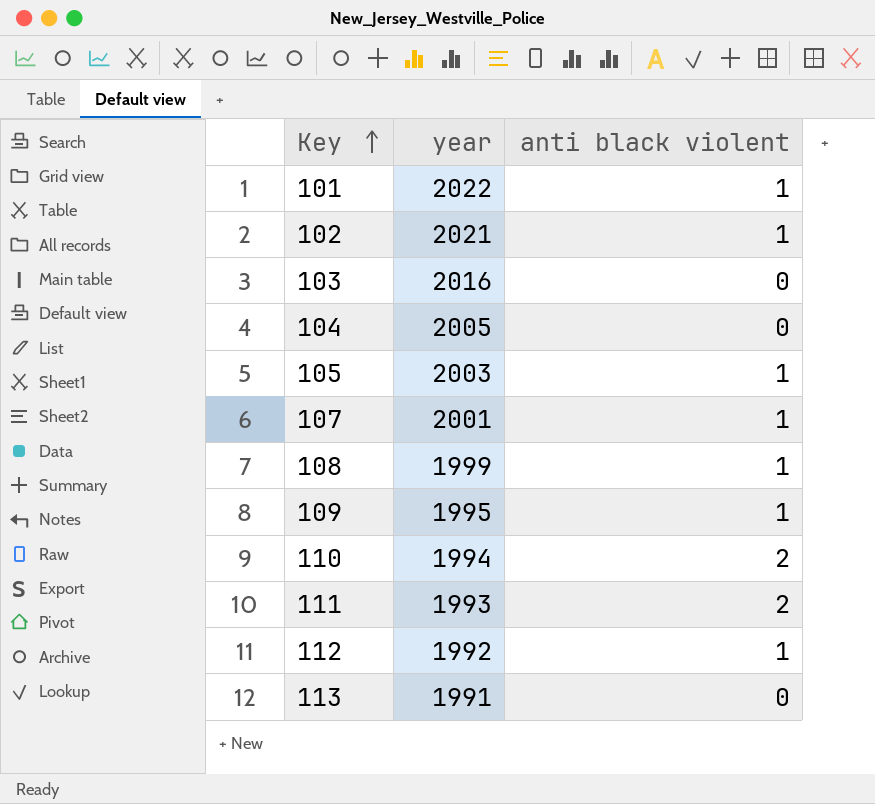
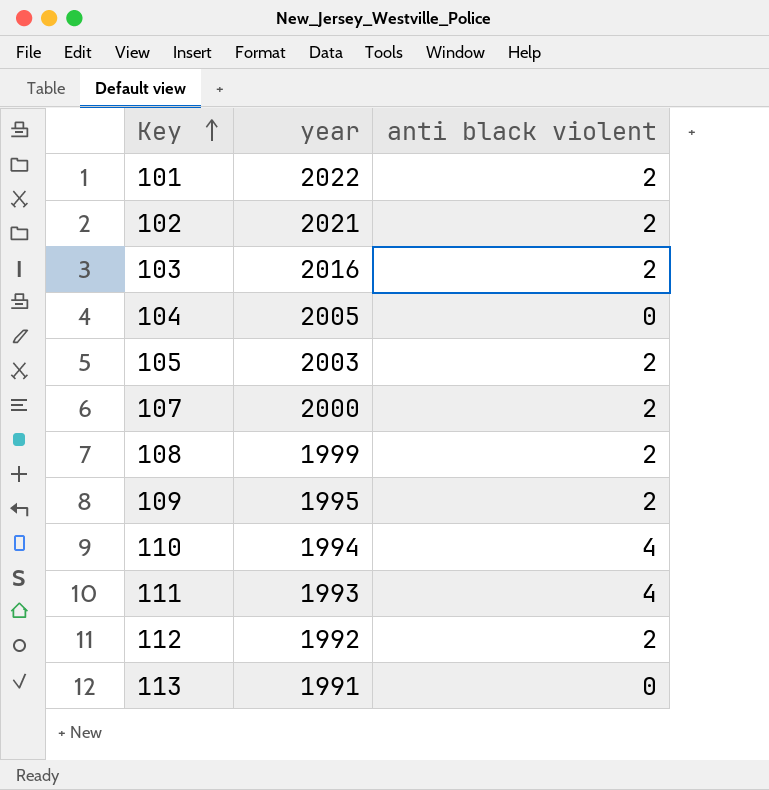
101 | anti black violent: 1 -> 2
102 | anti black violent: 1 -> 2
103 | anti black violent: 0 -> 2
105 | anti black violent: 1 -> 2
107 | year: 2001 -> 2000
107 | anti black violent: 1 -> 2
108 | anti black violent: 1 -> 2
109 | anti black violent: 1 -> 2
110 | anti black violent: 2 -> 4
111 | anti black violent: 2 -> 4
112 | anti black violent: 1 -> 2

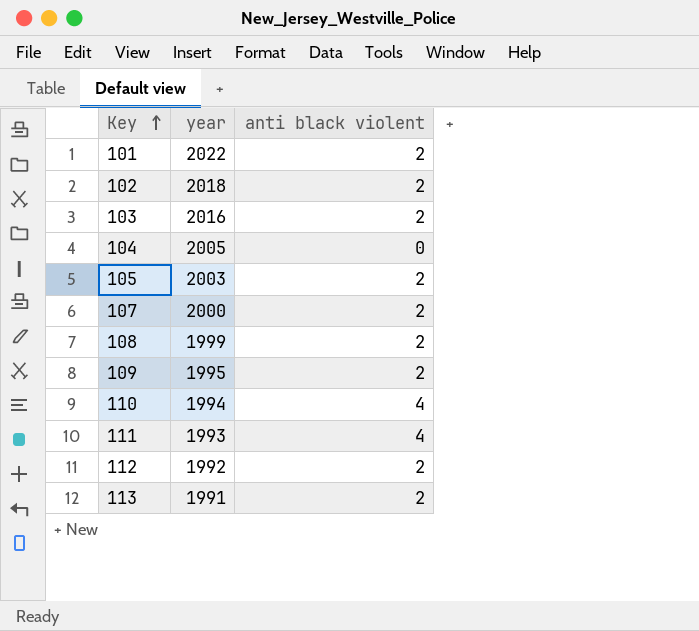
102 | year: 2021 -> 2018
113 | anti black violent: 0 -> 2

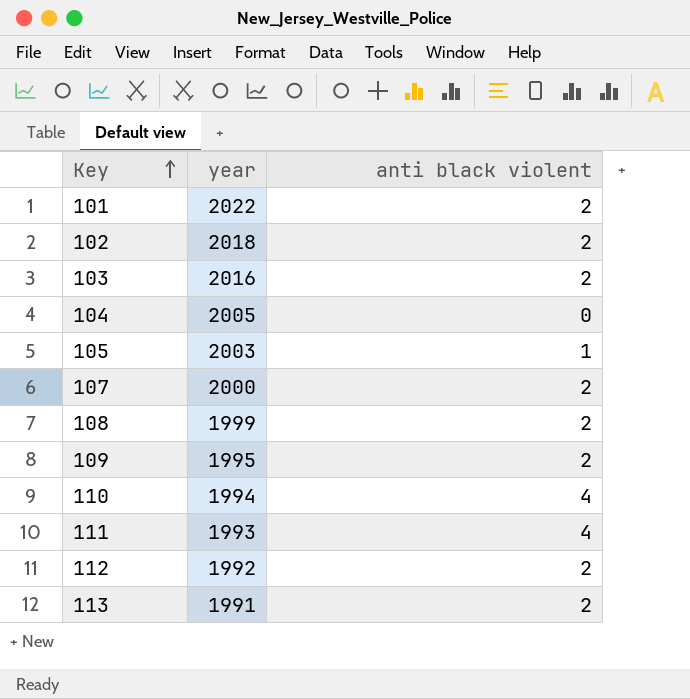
105 | anti black violent: 2 -> 1

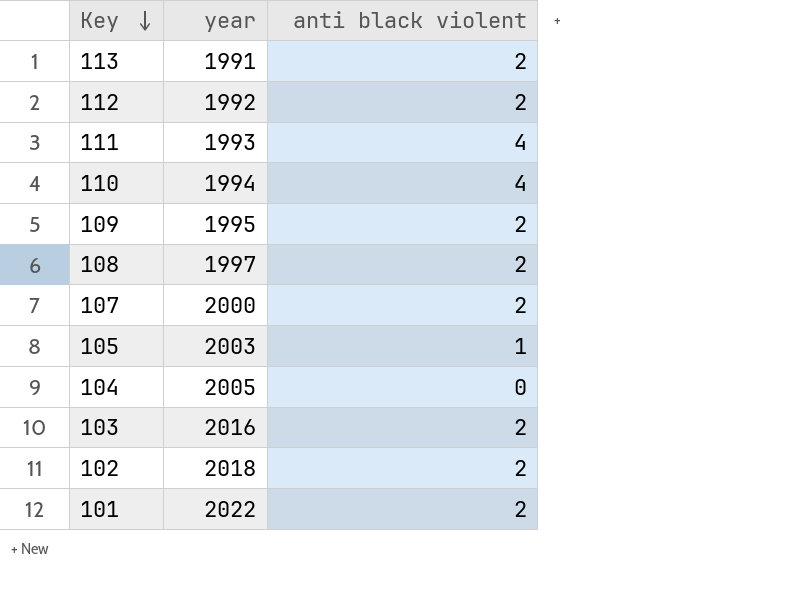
row order: Key ascending -> Key descending
108 | year: 1999 -> 1997

